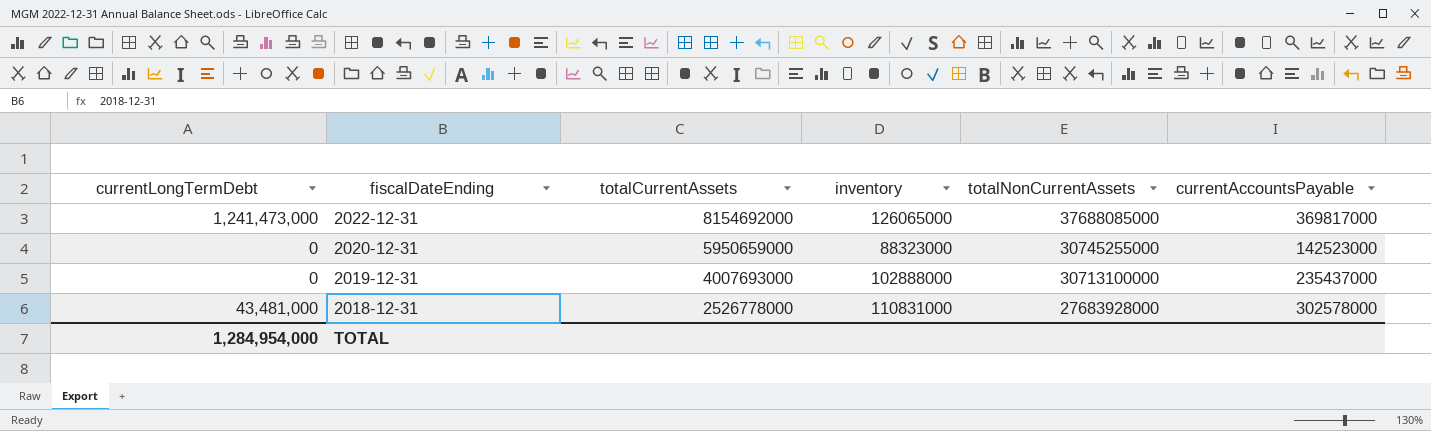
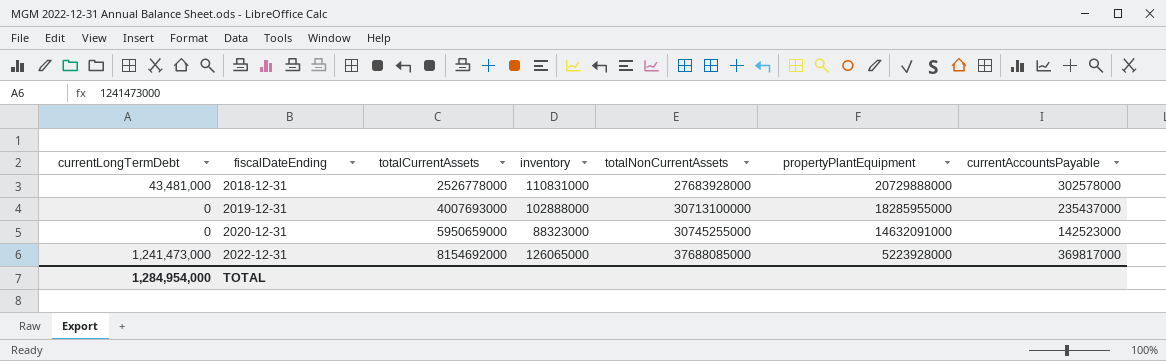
row order: fiscalDateEnding descending -> fiscalDateEnding ascending
column propertyPlantEquipment | position: none -> 6

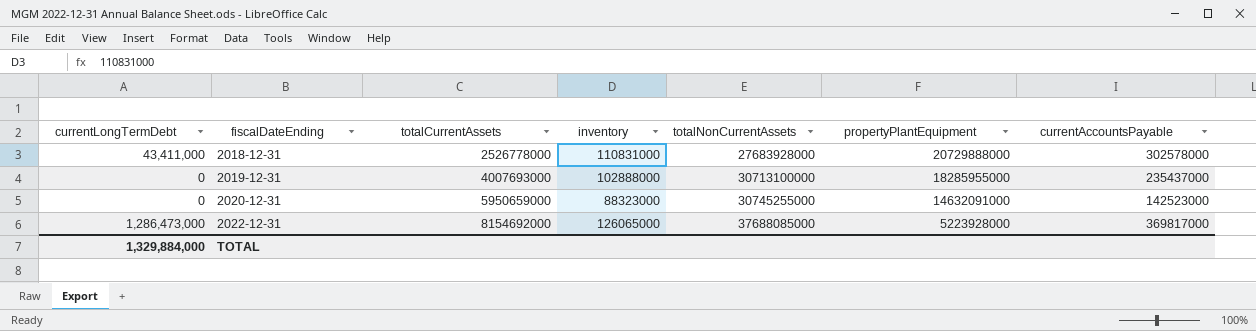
2018-12-31 | currentLongTermDebt: 43,481,000 -> 43,411,000
2022-12-31 | currentLongTermDebt: 1,241,473,000 -> 1,286,473,000
TOTAL | currentLongTermDebt: 1,284,954,000 -> 1,329,884,000

